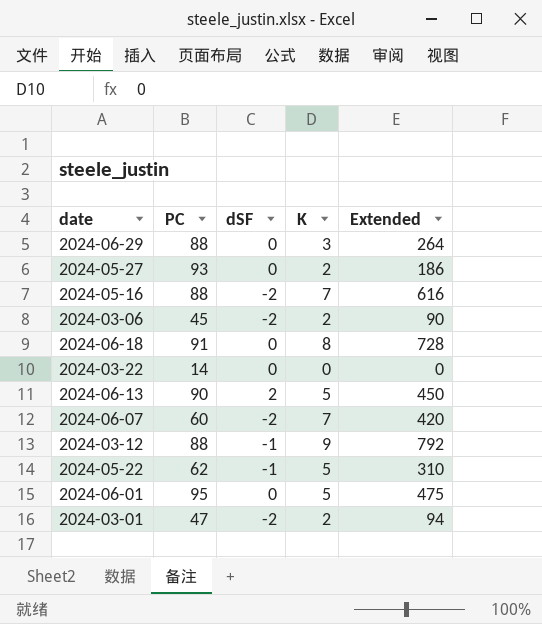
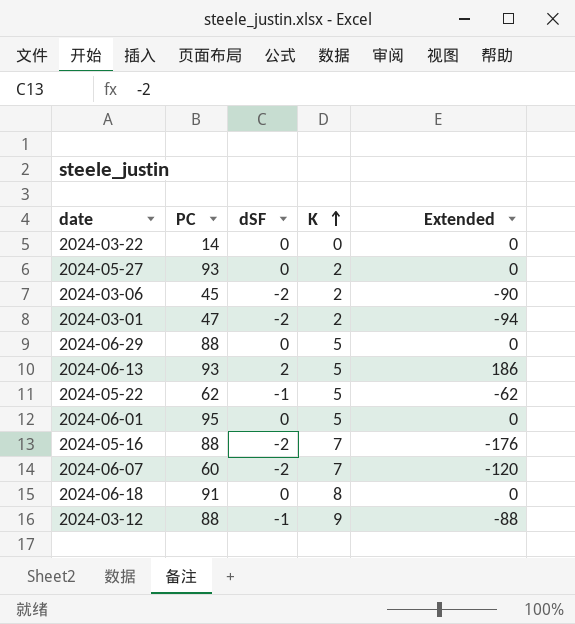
row order: none -> K ascending
column Extended | formula: [PC] * [K] -> [PC] * [dSF]
2024-06-29 | K: 3 -> 5
2024-06-13 | PC: 90 -> 93

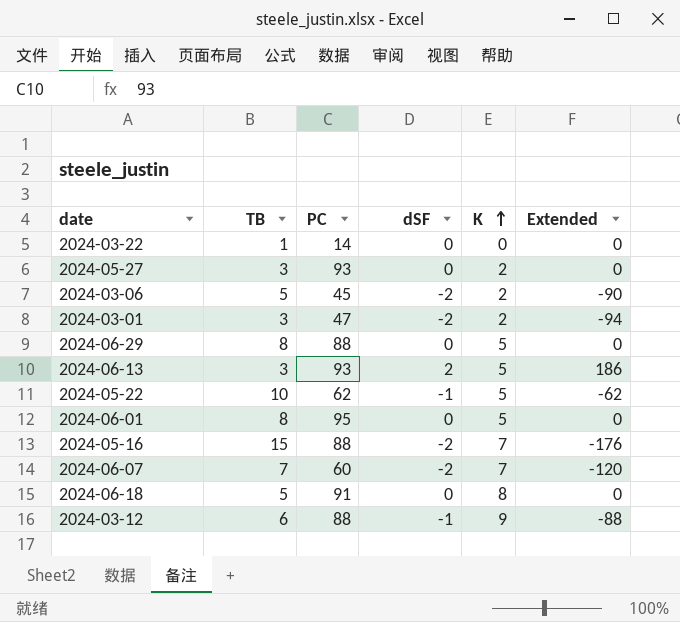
column TB | position: none -> 2

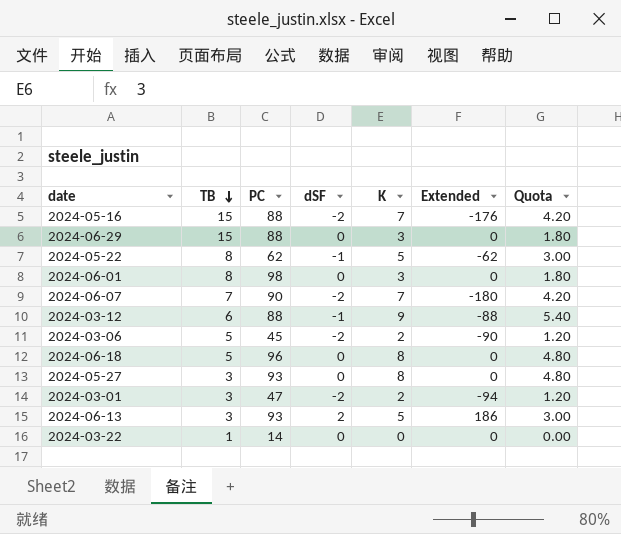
row order: K ascending -> TB descending
column Quota | formula: none -> [K] * 0.6
2024-06-29 | TB: 8 -> 15
2024-06-29 | K: 5 -> 3
2024-05-22 | TB: 10 -> 8
2024-06-01 | PC: 95 -> 98
2024-06-01 | K: 5 -> 3
2024-06-07 | PC: 60 -> 90
2024-06-07 | Extended: -120 -> -180
2024-06-18 | PC: 91 -> 96
2024-05-27 | K: 2 -> 8

